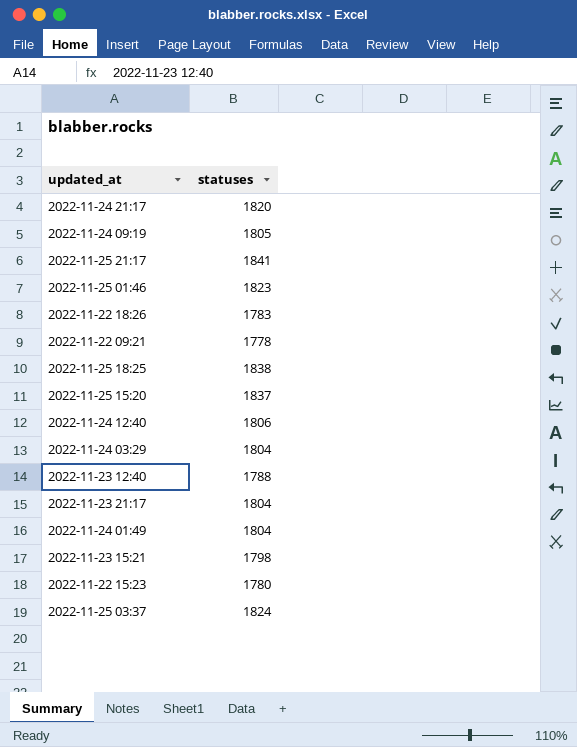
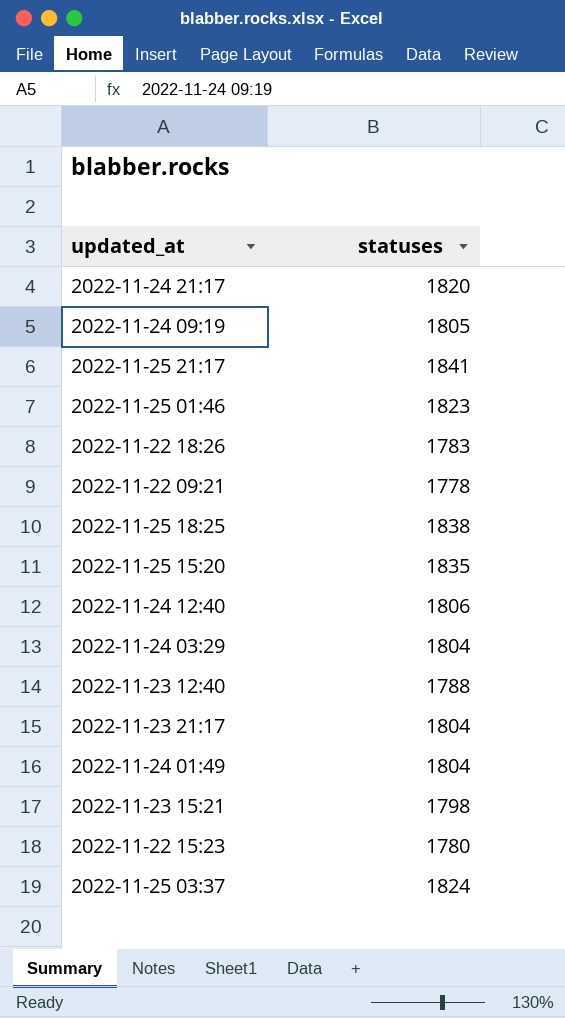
2022-11-25 15:20 | statuses: 1837 -> 1835

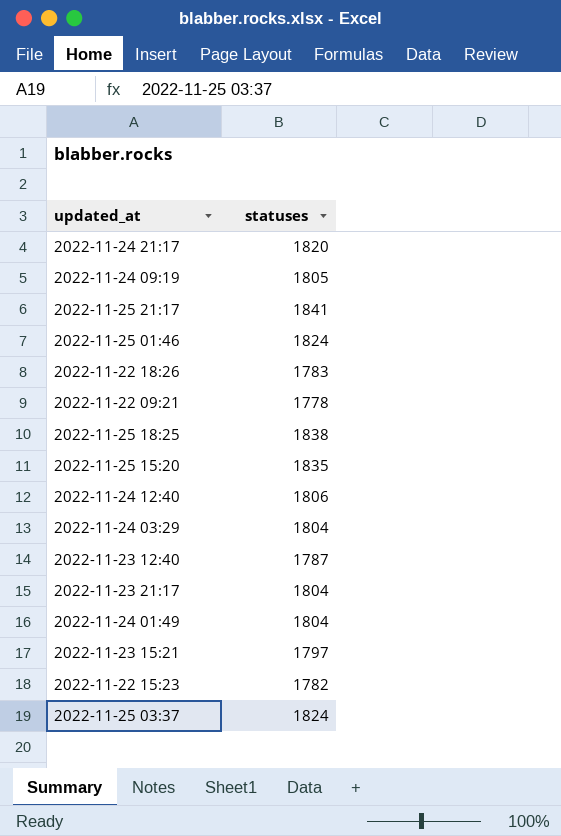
2022-11-25 01:46 | statuses: 1823 -> 1824
2022-11-23 12:40 | statuses: 1788 -> 1787
2022-11-23 15:21 | statuses: 1798 -> 1797
2022-11-22 15:23 | statuses: 1780 -> 1782

